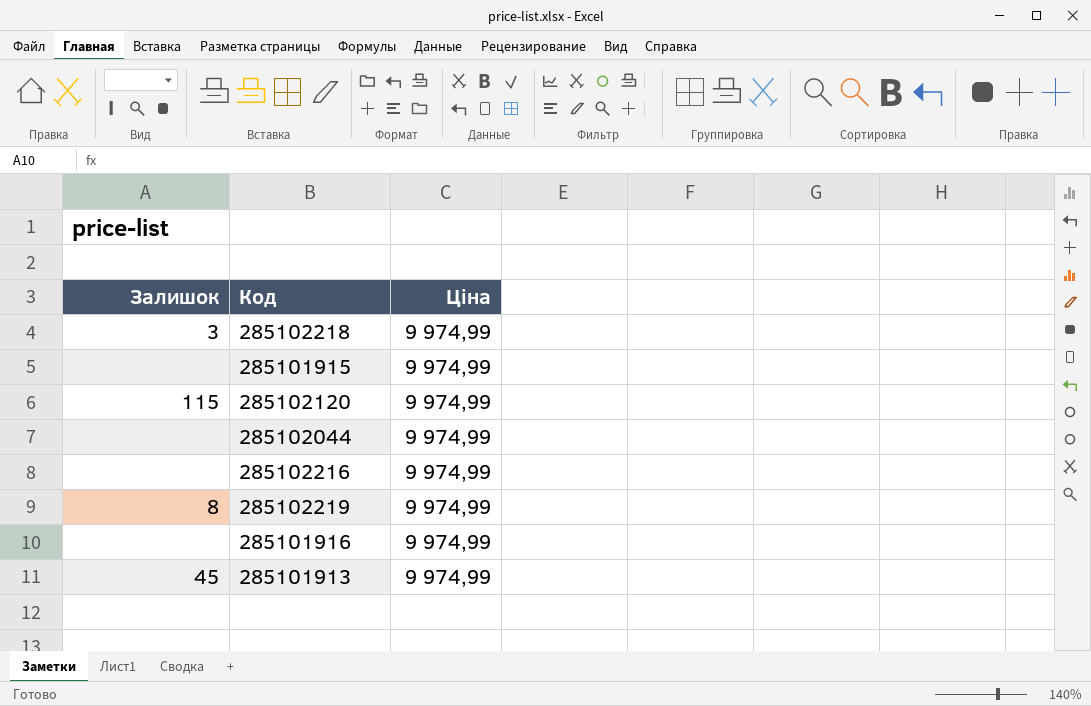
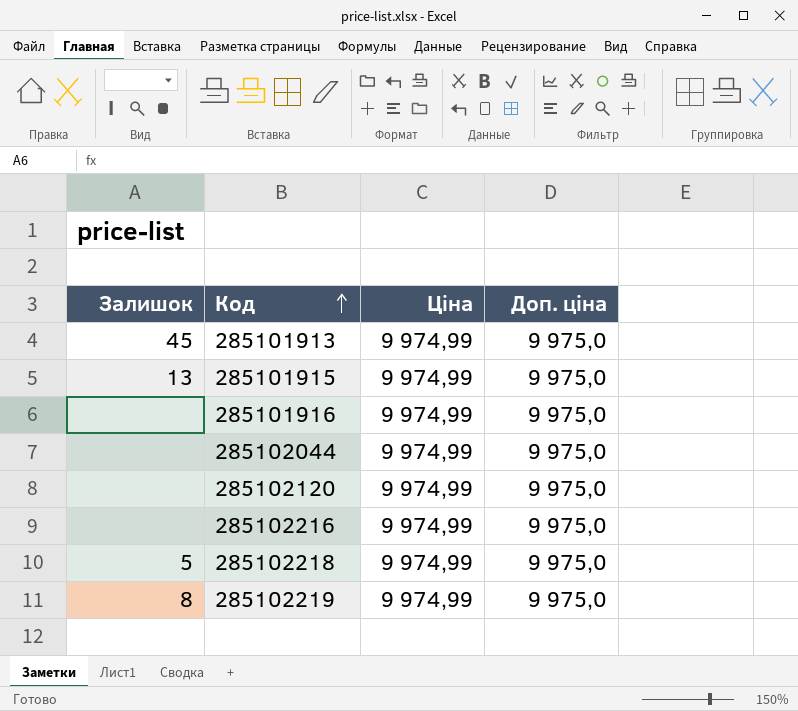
row order: none -> Код ascending
column Доп. ціна | position: none -> 4
285101915 | Залишок: none -> 13
285102120 | Залишок: 115 -> none
285102218 | Залишок: 3 -> 5

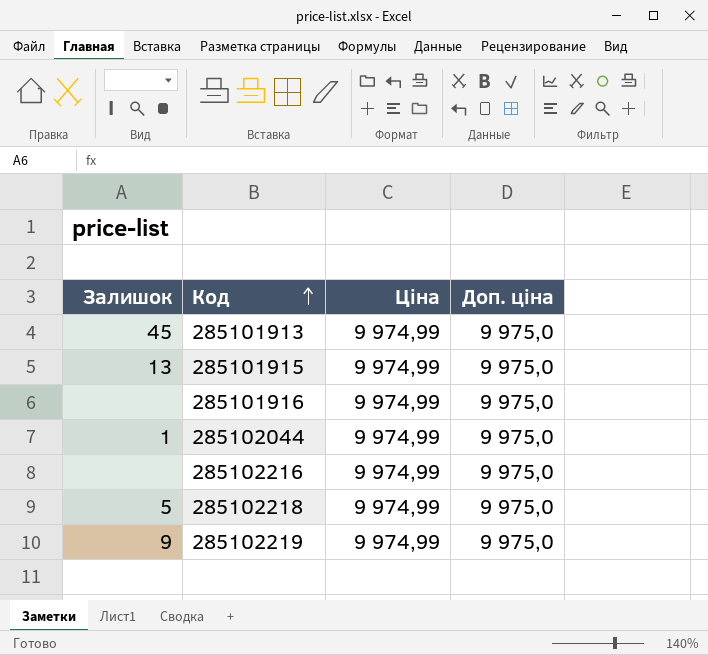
row 285102120: none | 9 974,99 | 9 975,0 -> none
285102044 | Залишок: none -> 1
285102219 | Залишок: 8 -> 9

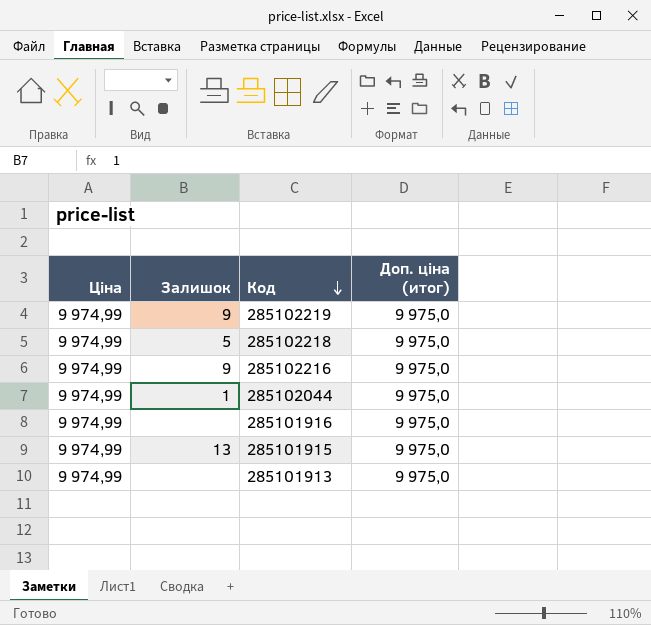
row order: Код ascending -> Код descending
column Ціна | position: 3 -> 1
column name: Доп. ціна -> Доп. ціна (итог)
285102216 | Залишок: none -> 9
285101913 | Залишок: 45 -> none

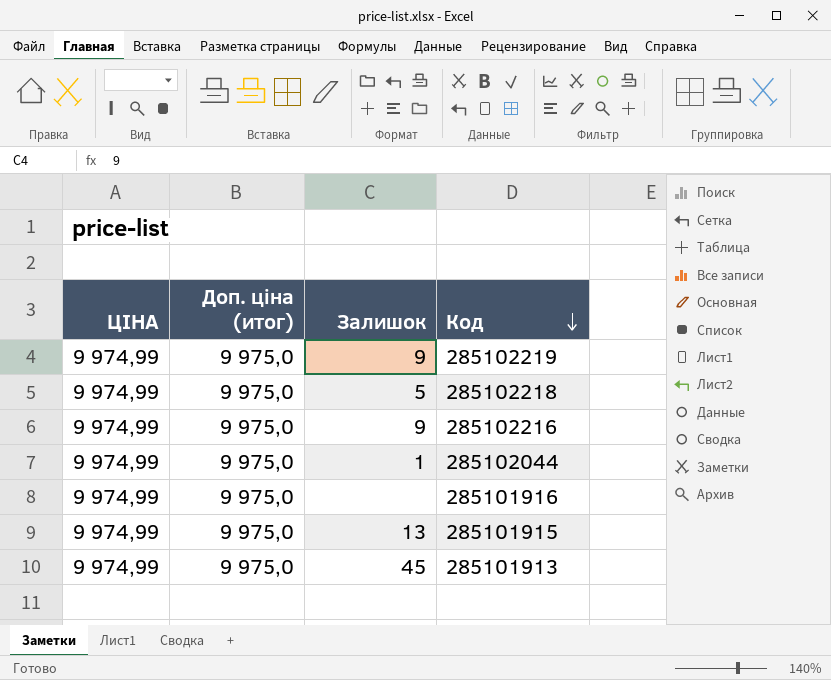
column name: Ціна -> ЦІНА
column Доп. ціна (итог) | position: 4 -> 2
285101913 | Залишок: none -> 45

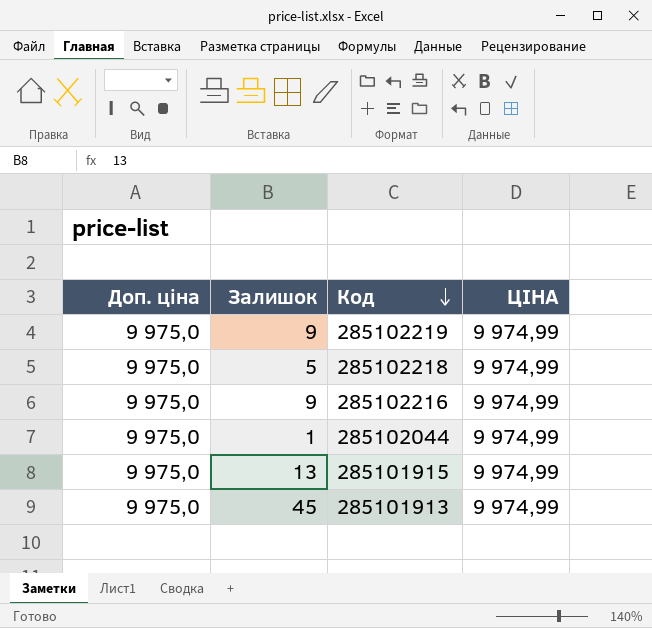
column name: Доп. ціна (итог) -> Доп. ціна
column ЦІНА | position: 1 -> 4
row 285101916: 9 974,99 | 9 975,0 | none -> none

